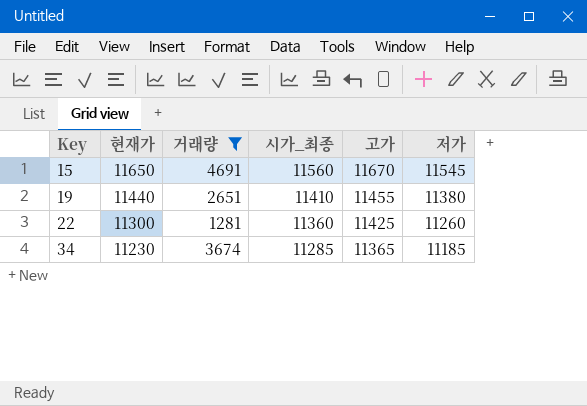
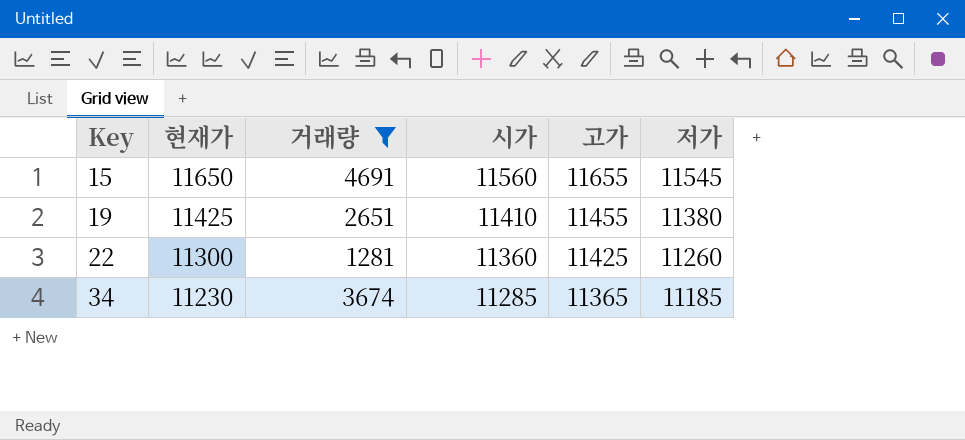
column name: 시가_최종 -> 시가
15 | 고가: 11670 -> 11655
19 | 현재가: 11440 -> 11425

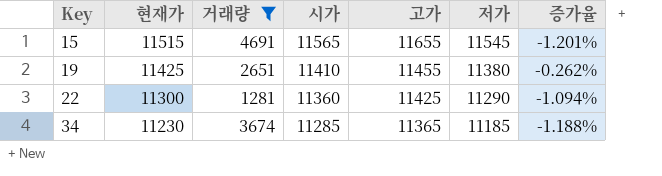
column 증가율 | formula: none -> ([현재가] - [고가]) / [고가]
15 | 현재가: 11650 -> 11515
15 | 시가: 11560 -> 11565
22 | 저가: 11260 -> 11290

